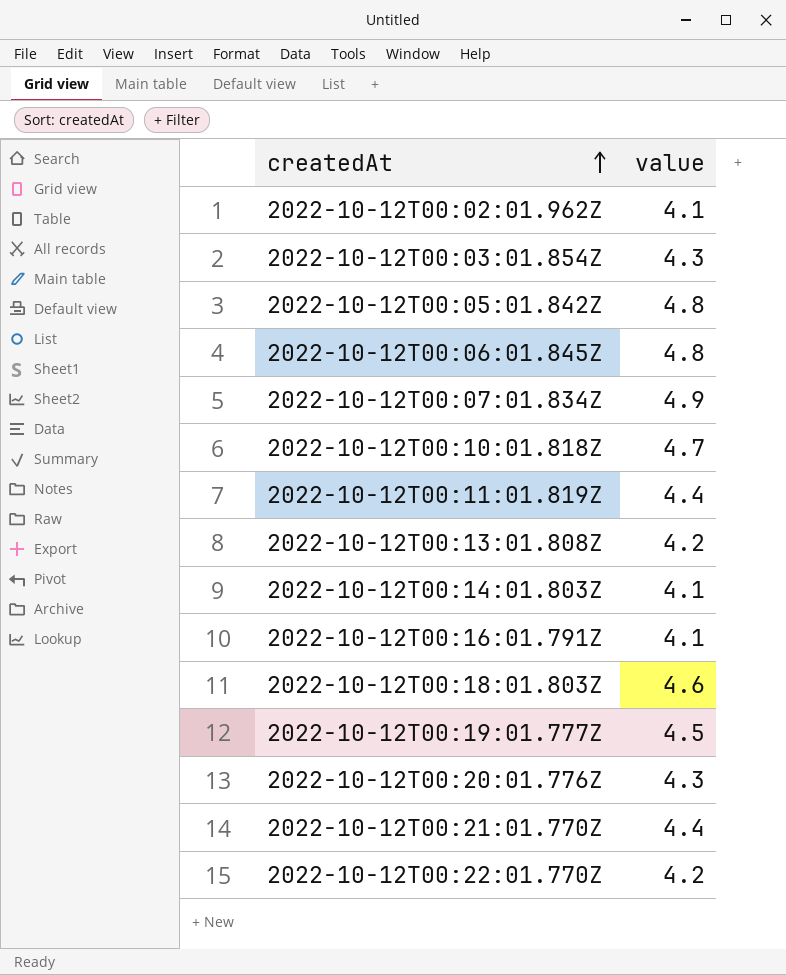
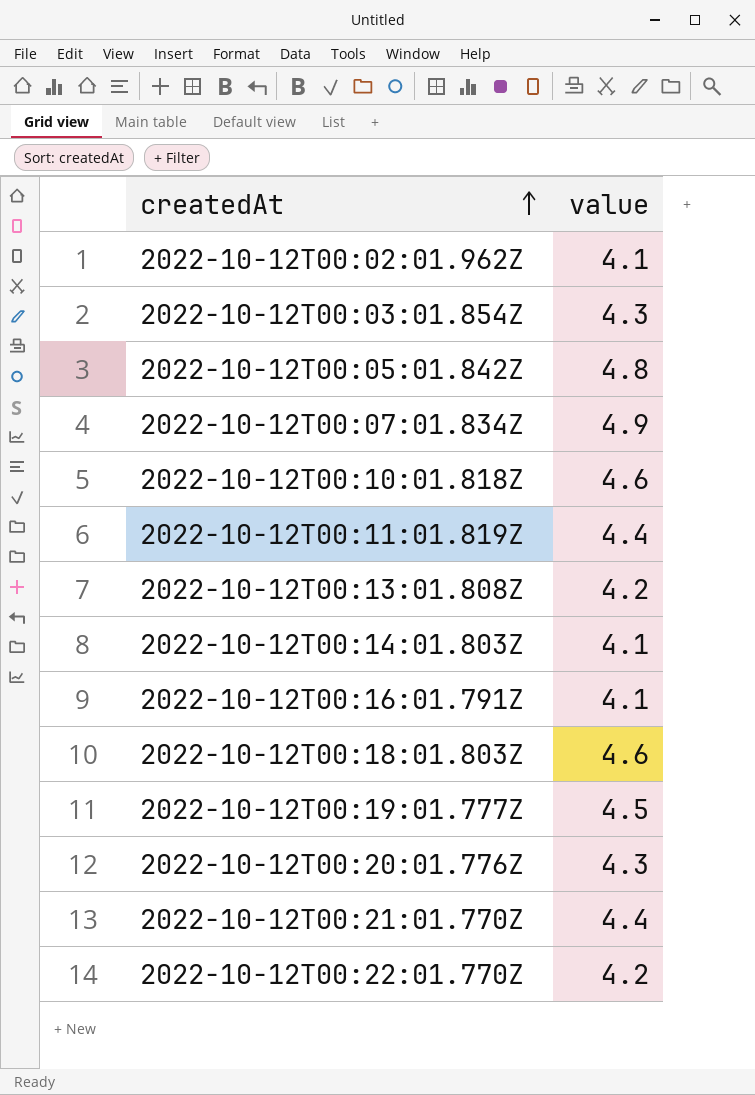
row 2022-10-12T00:06:01.845Z: 4.8 -> none
2022-10-12T00:10:01.818Z | value: 4.7 -> 4.6

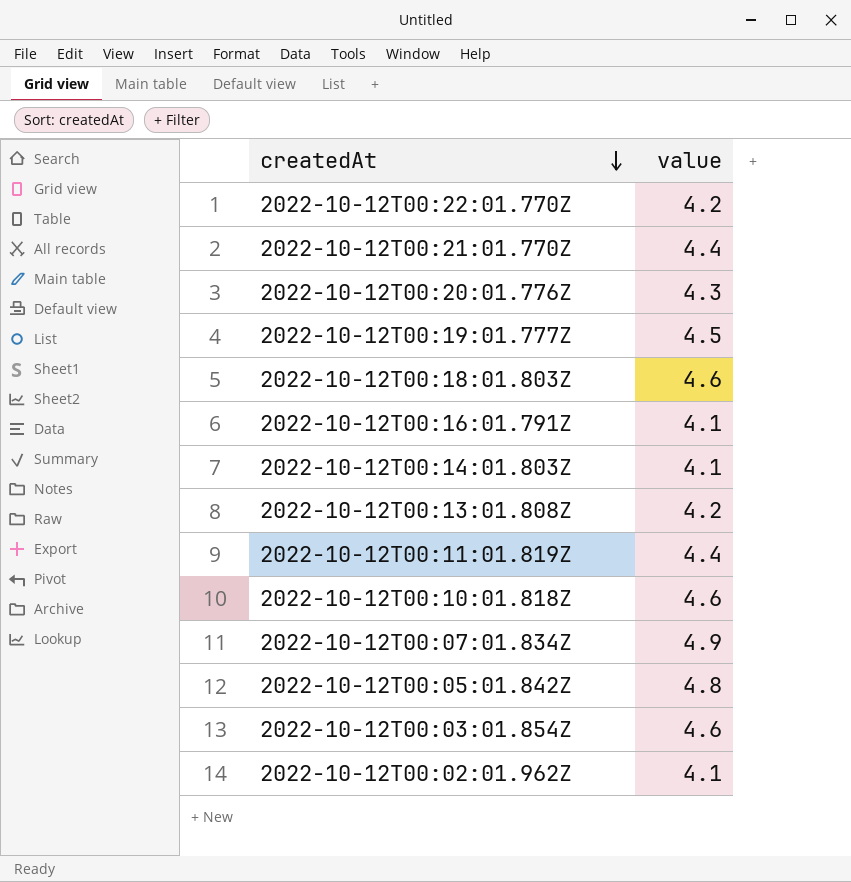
row order: createdAt ascending -> createdAt descending
2022-10-12T00:03:01.854Z | value: 4.3 -> 4.6

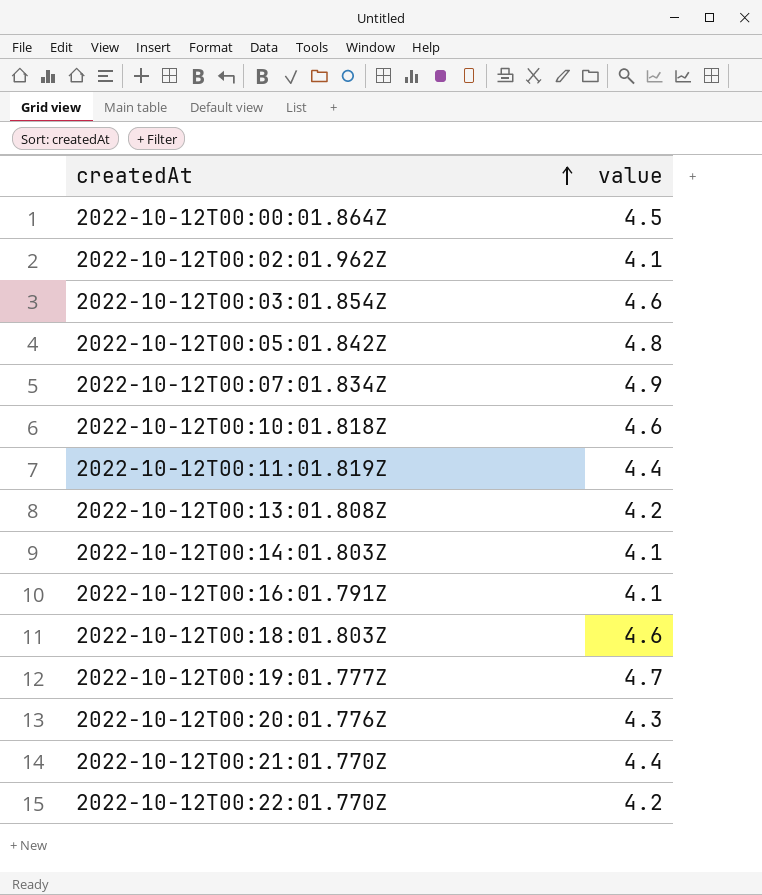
row order: createdAt descending -> createdAt ascending
row 2022-10-12T00:00:01.864Z: none -> 4.5
2022-10-12T00:19:01.777Z | value: 4.5 -> 4.7

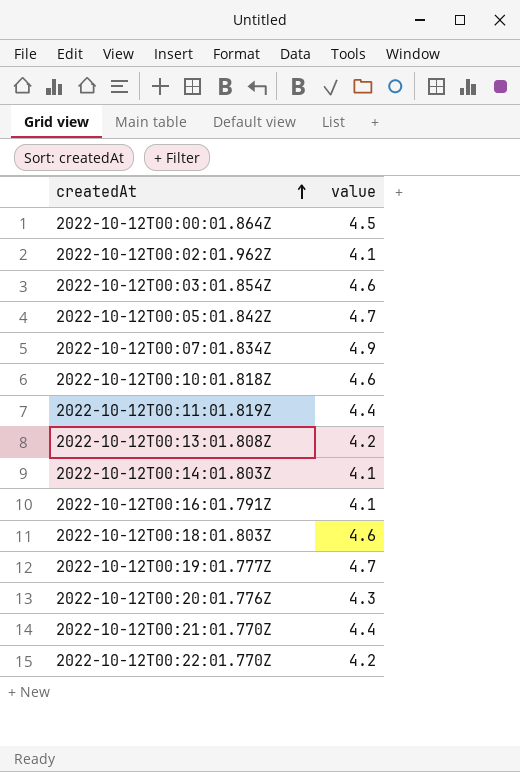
2022-10-12T00:05:01.842Z | value: 4.8 -> 4.7

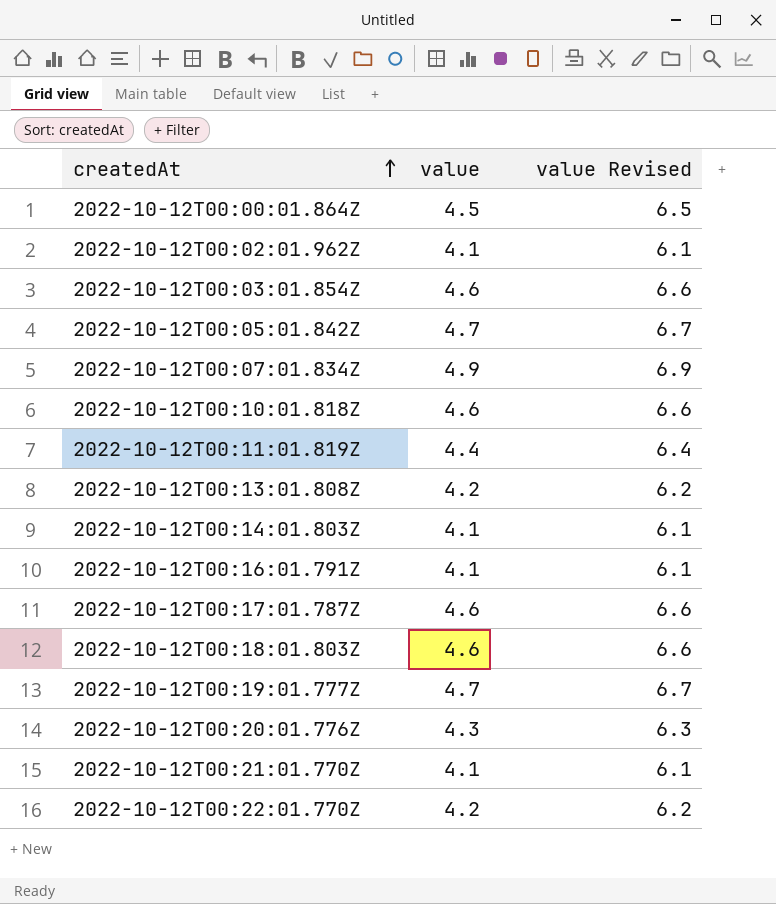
column value Revised | formula: none -> [value] + 2
row 2022-10-12T00:17:01.787Z: none -> 4.6 | 6.6
2022-10-12T00:21:01.770Z | value: 4.4 -> 4.1

